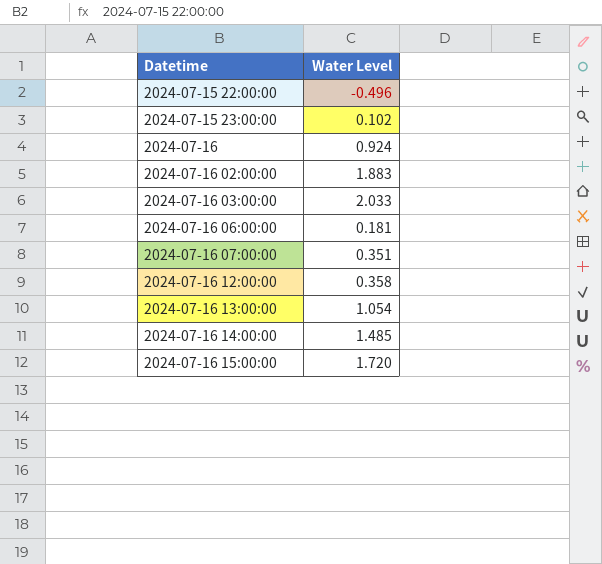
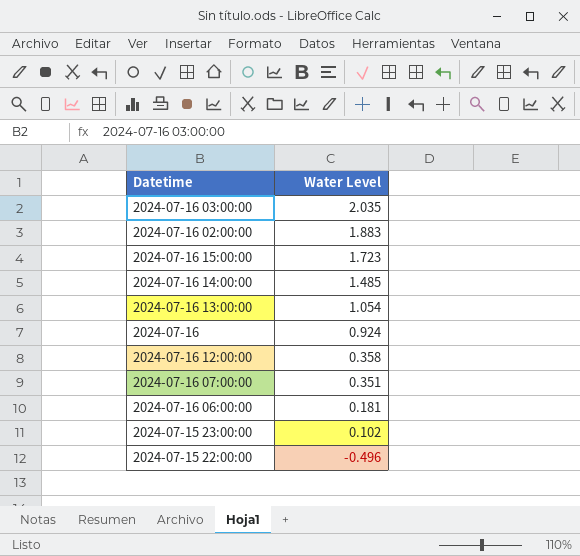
row order: Datetime ascending -> Water Level descending
2024-07-16 03:00:00 | Water Level: 2.033 -> 2.035
2024-07-16 15:00:00 | Water Level: 1.720 -> 1.723

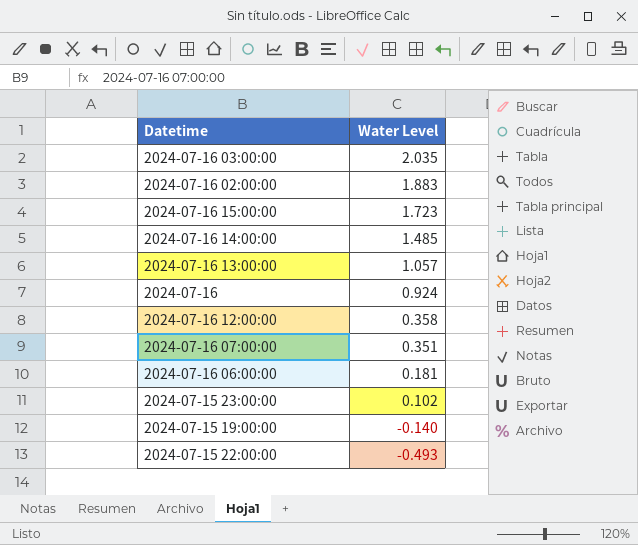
2024-07-16 13:00:00 | Water Level: 1.054 -> 1.057
row 2024-07-15 19:00:00: none -> -0.140
2024-07-15 22:00:00 | Water Level: -0.496 -> -0.493

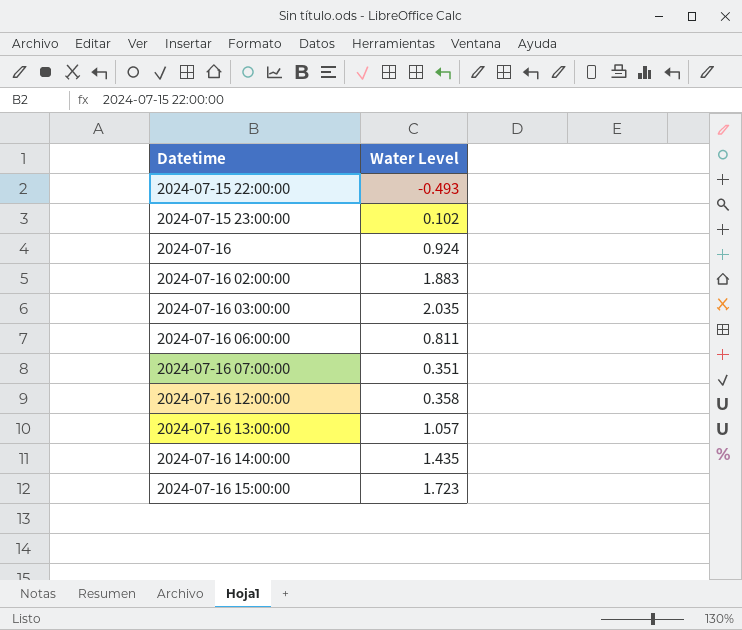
row order: Water Level descending -> Datetime ascending
row 2024-07-15 19:00:00: -0.140 -> none
2024-07-16 06:00:00 | Water Level: 0.181 -> 0.811
2024-07-16 14:00:00 | Water Level: 1.485 -> 1.435

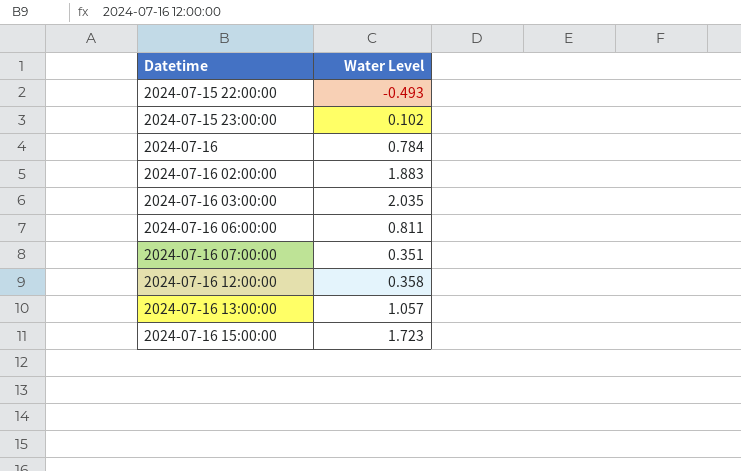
row 2024-07-16 14:00:00: 1.435 -> none
2024-07-16 | Water Level: 0.924 -> 0.784

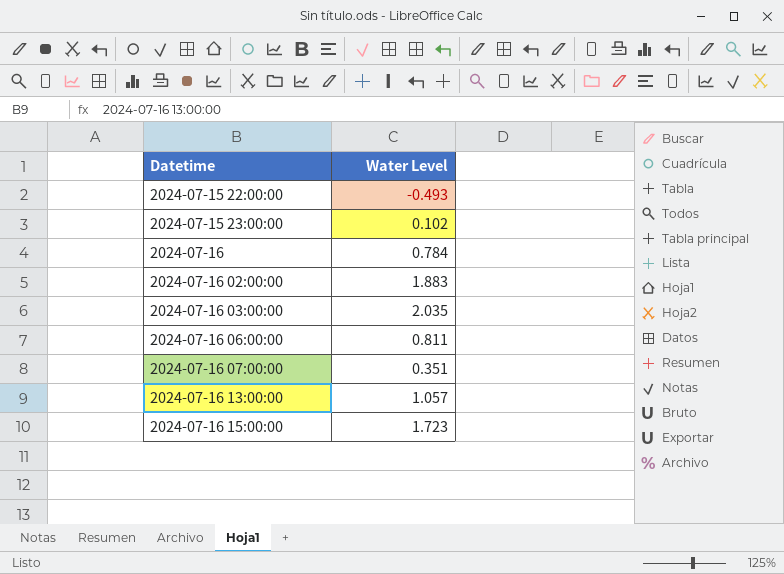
row 2024-07-16 12:00:00: 0.358 -> none

